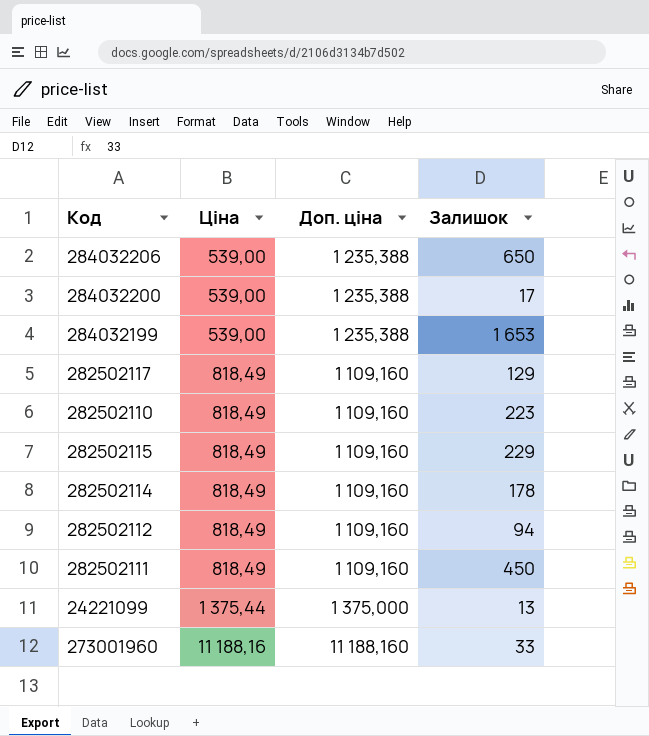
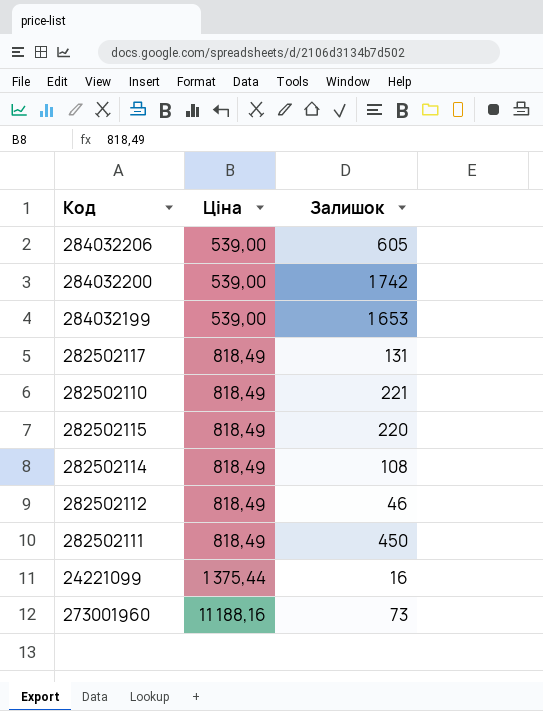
column Доп. ціна | position: 3 -> none
284032206 | Залишок: 650 -> 605
284032200 | Залишок: 17 -> 1 742
282502117 | Залишок: 129 -> 131
282502110 | Залишок: 223 -> 221
282502115 | Залишок: 229 -> 220
282502114 | Залишок: 178 -> 108
282502112 | Залишок: 94 -> 46
24221099 | Залишок: 13 -> 16
273001960 | Залишок: 33 -> 73

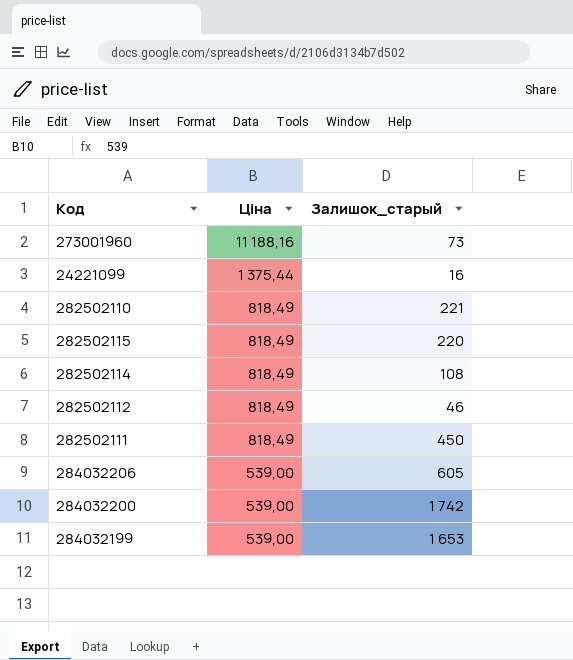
row order: Ціна ascending -> Ціна descending
column name: Залишок -> Залишок_старый
row 282502117: 818,49 | 131 -> none

